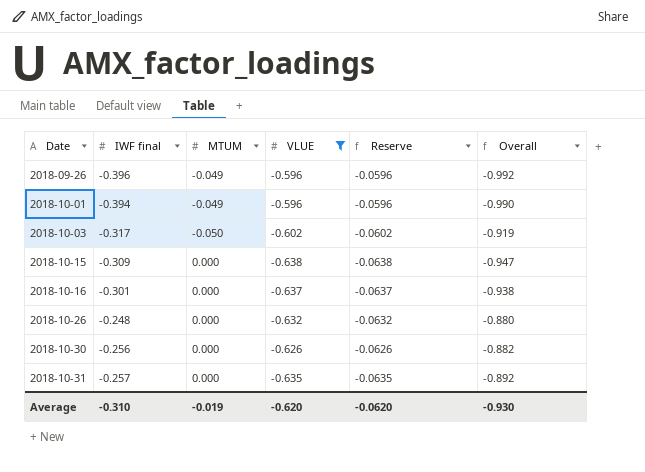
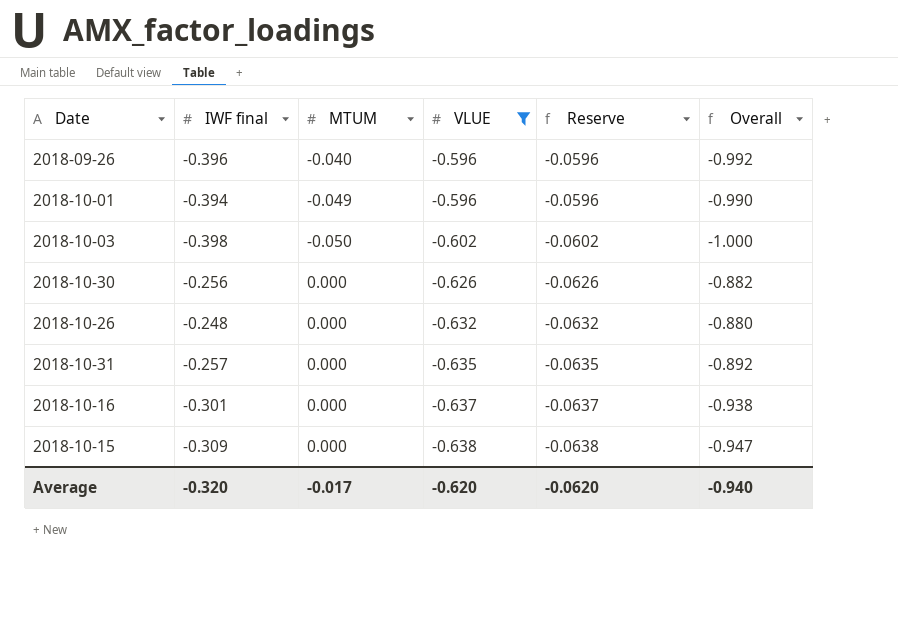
row order: Date ascending -> VLUE descending
2018-09-26 | MTUM: -0.049 -> -0.040
2018-10-03 | IWF final: -0.317 -> -0.398
2018-10-03 | Overall: -0.919 -> -1.000
Average | IWF final: -0.310 -> -0.320
Average | MTUM: -0.019 -> -0.017
Average | Overall: -0.930 -> -0.940

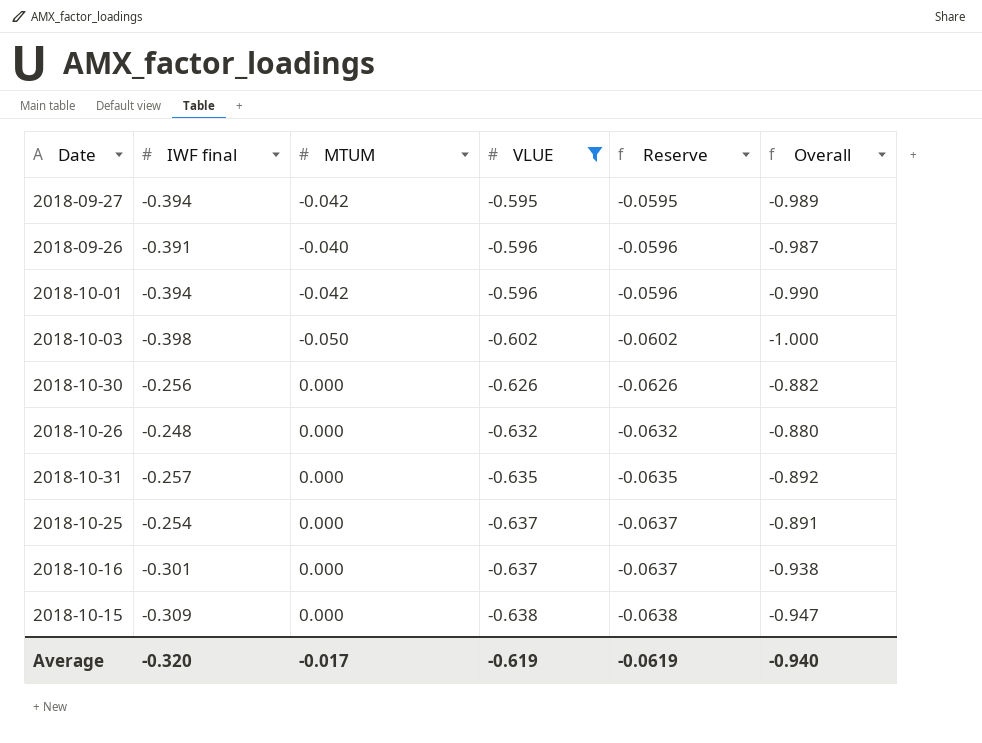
row 2018-09-27: none -> -0.394 | -0.042 | -0.595 | -0.0595 | -0.989
2018-09-26 | IWF final: -0.396 -> -0.391
2018-09-26 | Overall: -0.992 -> -0.987
2018-10-01 | MTUM: -0.049 -> -0.042
row 2018-10-25: none -> -0.254 | 0.000 | -0.637 | -0.0637 | -0.891
Average | VLUE: -0.620 -> -0.619
Average | Reserve: -0.0620 -> -0.0619

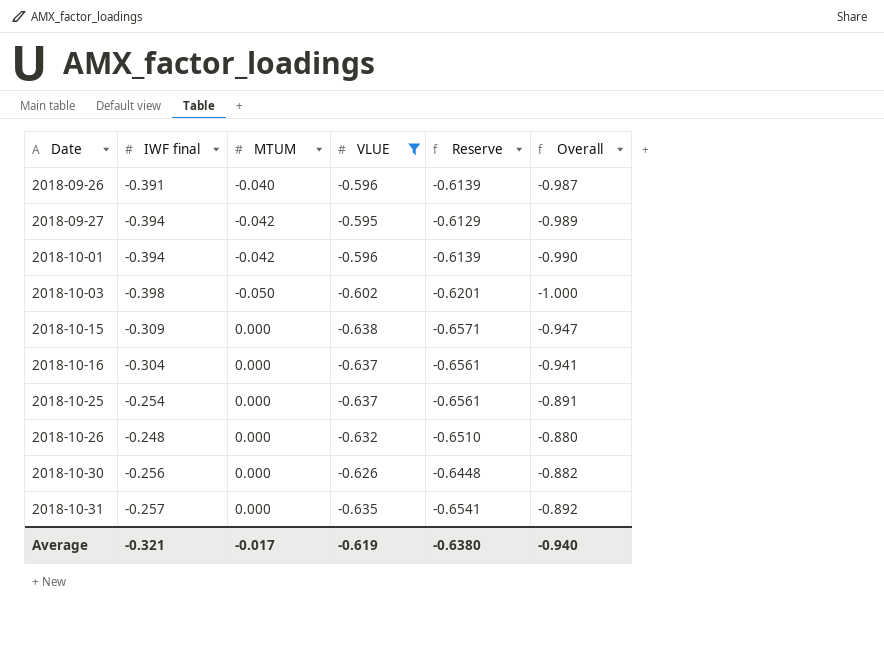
row order: VLUE descending -> Date ascending
column Reserve | formula: [VLUE] * 0.1 -> [VLUE] * 1.03
2018-10-16 | IWF final: -0.301 -> -0.304
2018-10-16 | Overall: -0.938 -> -0.941
Average | IWF final: -0.320 -> -0.321
Average | Reserve: -0.0619 -> -0.6380

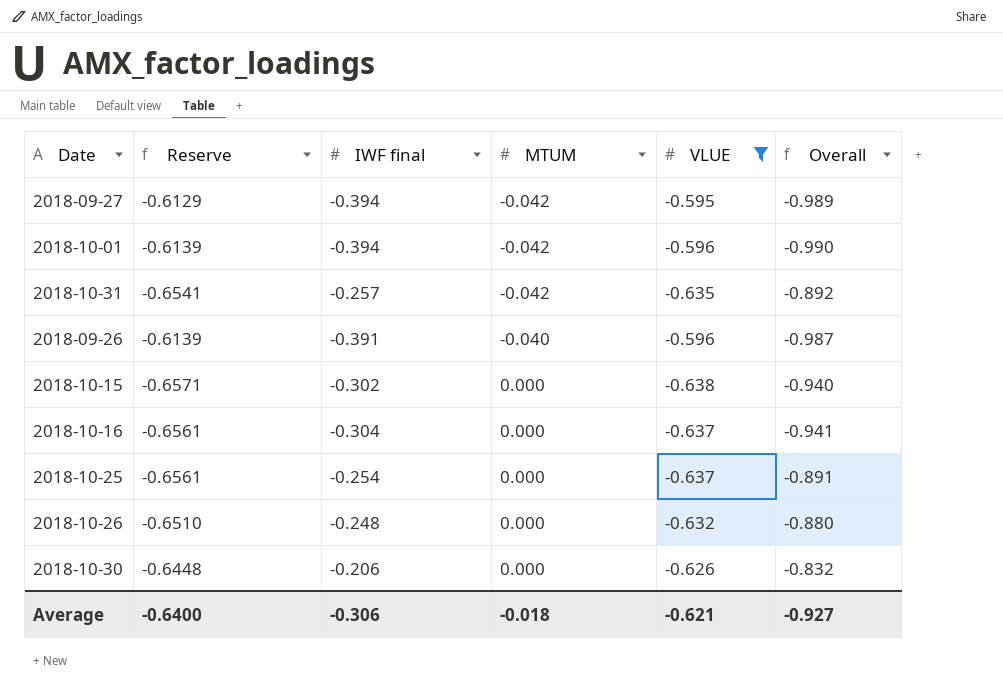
row order: Date ascending -> MTUM ascending
column Reserve | position: 5 -> 2
row 2018-10-03: -0.398 | -0.050 | -0.602 | -0.6201 | -1.000 -> none
2018-10-31 | MTUM: 0.000 -> -0.042
2018-10-15 | IWF final: -0.309 -> -0.302
2018-10-15 | Overall: -0.947 -> -0.940
2018-10-30 | IWF final: -0.256 -> -0.206
2018-10-30 | Overall: -0.882 -> -0.832
Average | Reserve: -0.6380 -> -0.6400
Average | IWF final: -0.321 -> -0.306
Average | MTUM: -0.017 -> -0.018
Average | VLUE: -0.619 -> -0.621
Average | Overall: -0.940 -> -0.927

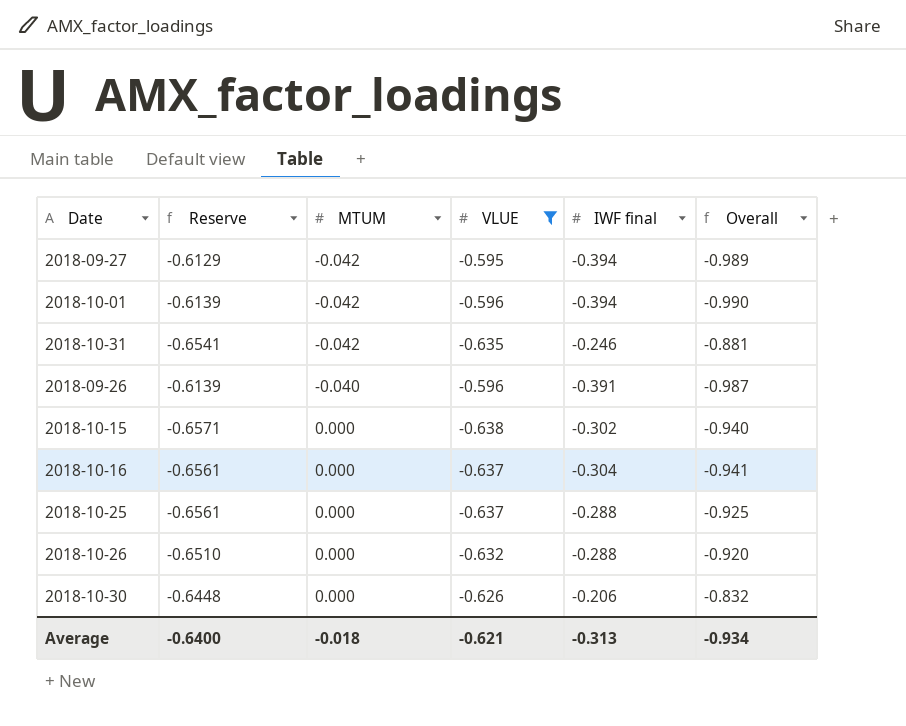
column IWF final | position: 3 -> 5
2018-10-31 | IWF final: -0.257 -> -0.246
2018-10-31 | Overall: -0.892 -> -0.881
2018-10-25 | IWF final: -0.254 -> -0.288
2018-10-25 | Overall: -0.891 -> -0.925
2018-10-26 | IWF final: -0.248 -> -0.288
2018-10-26 | Overall: -0.880 -> -0.920
Average | IWF final: -0.306 -> -0.313
Average | Overall: -0.927 -> -0.934

